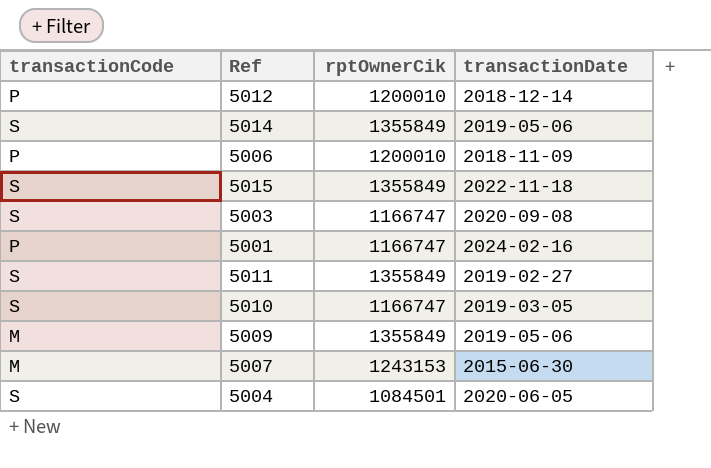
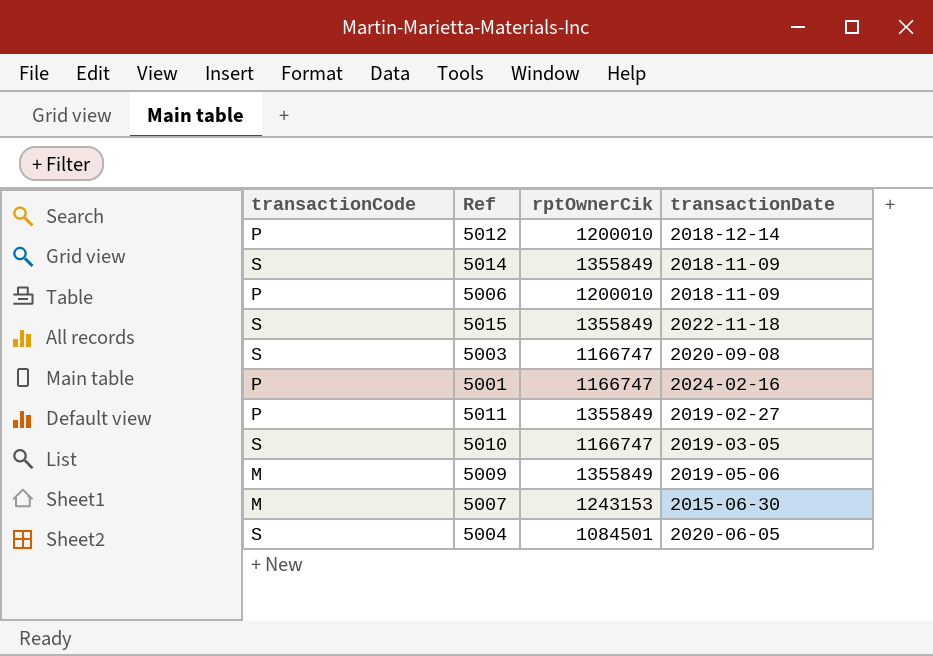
5014 | transactionDate: 2019-05-06 -> 2018-11-09
5011 | transactionCode: S -> P

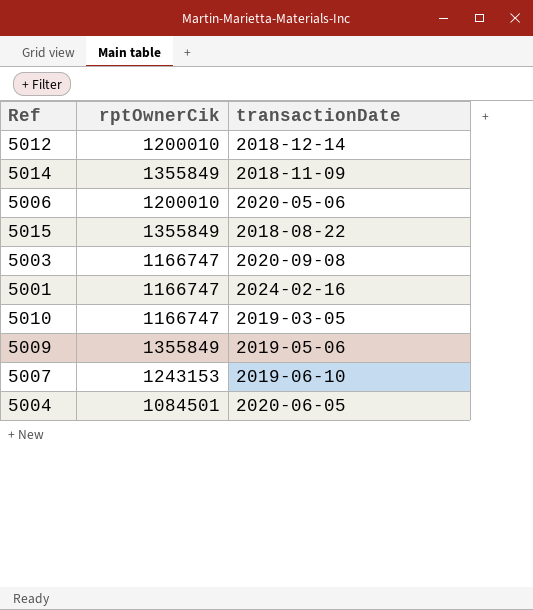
column transactionCode | position: 1 -> none
row 5011: P | 1355849 | 2019-02-27 -> none
5006 | transactionDate: 2018-11-09 -> 2020-05-06
5015 | transactionDate: 2022-11-18 -> 2018-08-22
5007 | transactionDate: 2015-06-30 -> 2019-06-10

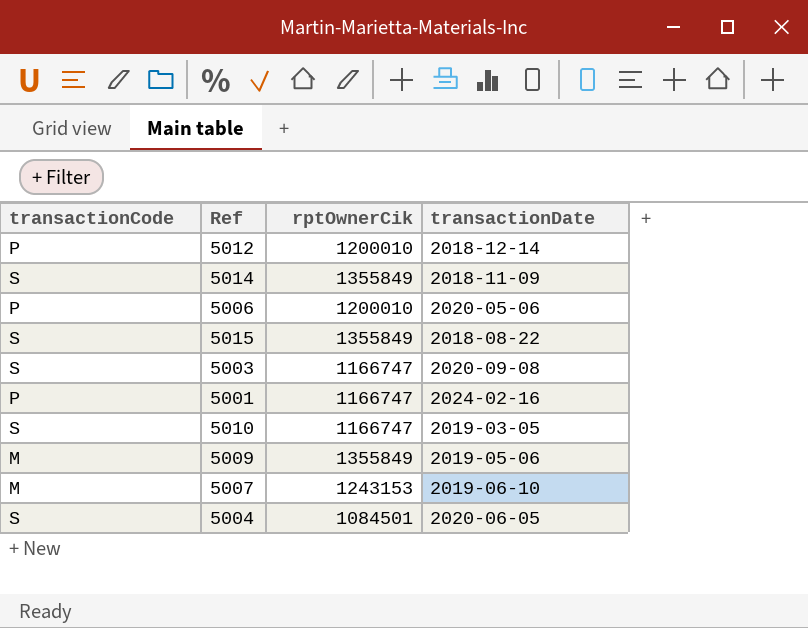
column transactionCode | position: none -> 1

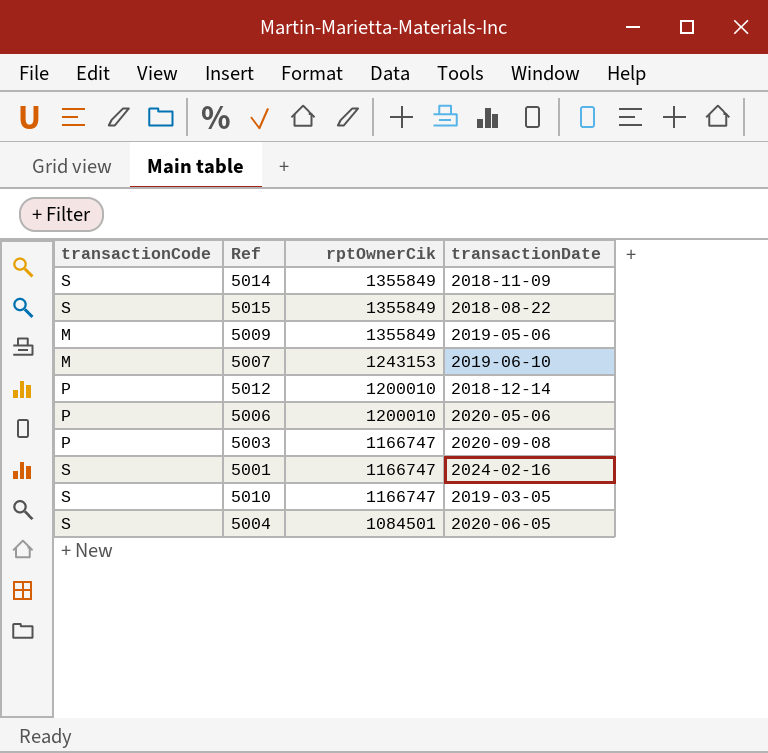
row order: none -> rptOwnerCik descending
5003 | transactionCode: S -> P
5001 | transactionCode: P -> S

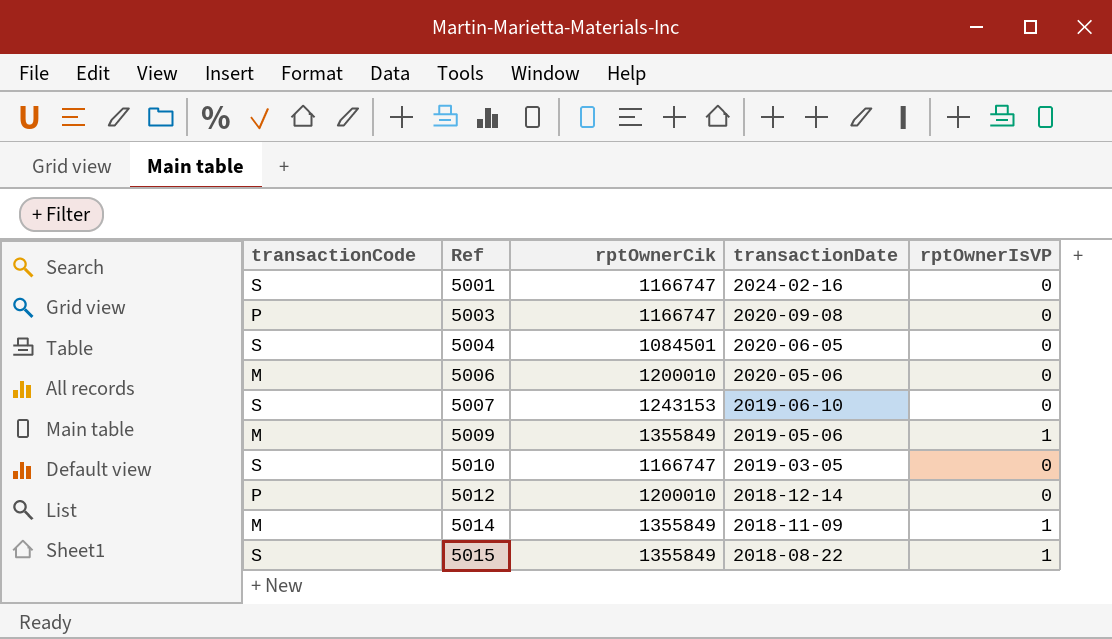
row order: rptOwnerCik descending -> Ref ascending
column rptOwnerIsVP | position: none -> 5
5006 | transactionCode: P -> M
5007 | transactionCode: M -> S
5014 | transactionCode: S -> M

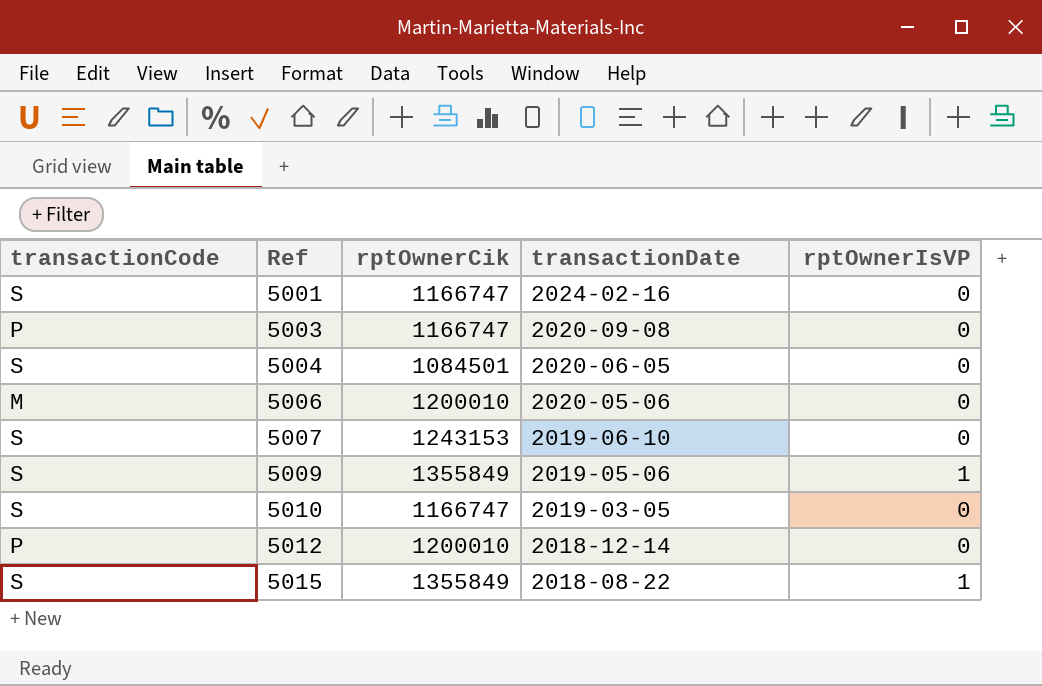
row 5014: M | 1355849 | 2018-11-09 | 1 -> none
5009 | transactionCode: M -> S

